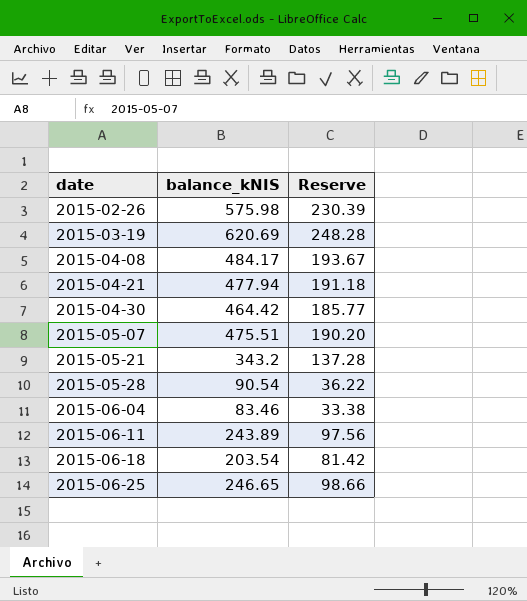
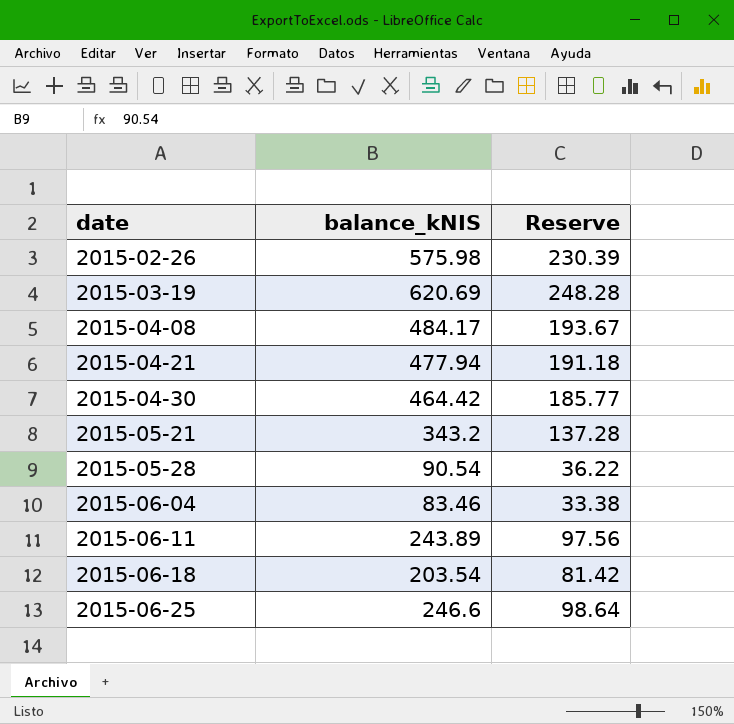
row 2015-05-07: 475.51 | 190.20 -> none
2015-06-25 | balance_kNIS: 246.65 -> 246.6
2015-06-25 | Reserve: 98.66 -> 98.64

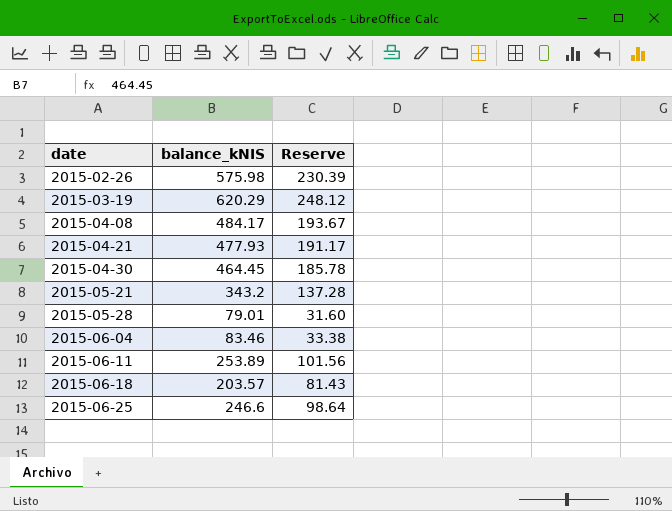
2015-03-19 | balance_kNIS: 620.69 -> 620.29
2015-03-19 | Reserve: 248.28 -> 248.12
2015-04-21 | balance_kNIS: 477.94 -> 477.93
2015-04-21 | Reserve: 191.18 -> 191.17
2015-04-30 | balance_kNIS: 464.42 -> 464.45
2015-04-30 | Reserve: 185.77 -> 185.78
2015-05-28 | balance_kNIS: 90.54 -> 79.01
2015-05-28 | Reserve: 36.22 -> 31.60
2015-06-11 | balance_kNIS: 243.89 -> 253.89
2015-06-11 | Reserve: 97.56 -> 101.56
2015-06-18 | balance_kNIS: 203.54 -> 203.57
2015-06-18 | Reserve: 81.42 -> 81.43

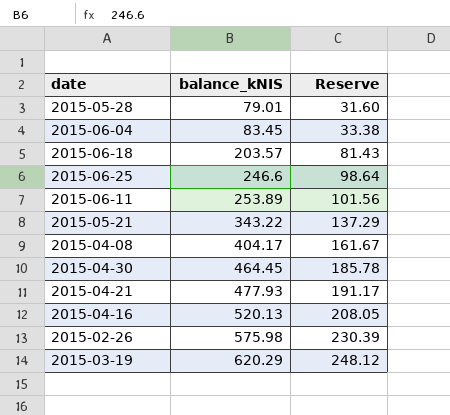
row order: date ascending -> balance_kNIS ascending
2015-06-04 | balance_kNIS: 83.46 -> 83.45
2015-05-21 | balance_kNIS: 343.2 -> 343.22
2015-05-21 | Reserve: 137.28 -> 137.29
2015-04-08 | balance_kNIS: 484.17 -> 404.17
2015-04-08 | Reserve: 193.67 -> 161.67
row 2015-04-16: none -> 520.13 | 208.05

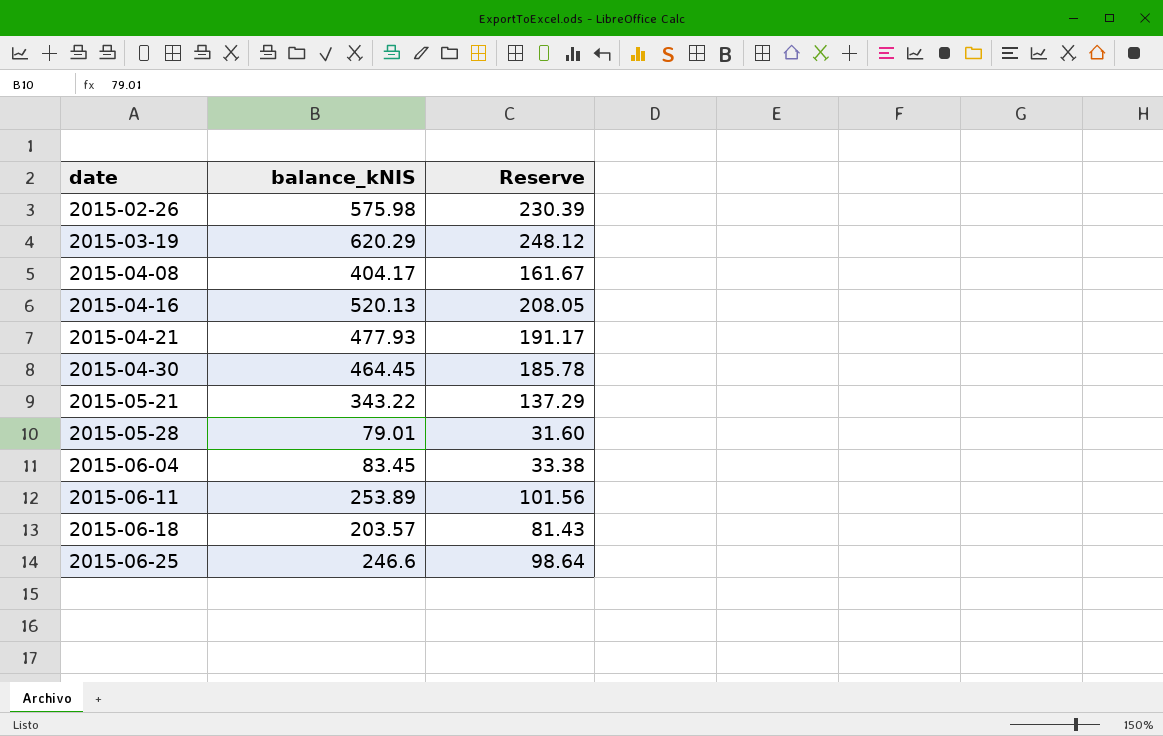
row order: balance_kNIS ascending -> date ascending

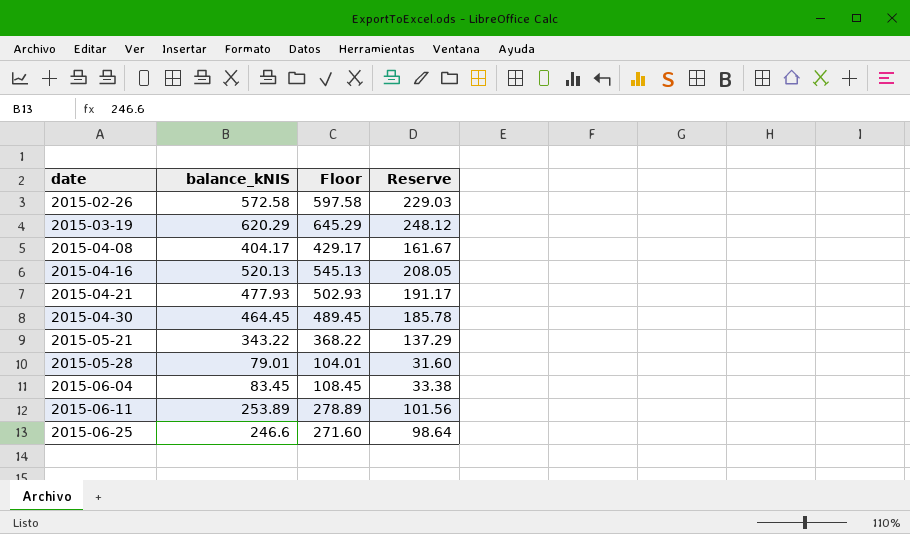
column Floor | formula: none -> [balance_kNIS] + 25
row 2015-06-18: 203.57 | 81.43 -> none
2015-02-26 | balance_kNIS: 575.98 -> 572.58
2015-02-26 | Reserve: 230.39 -> 229.03

